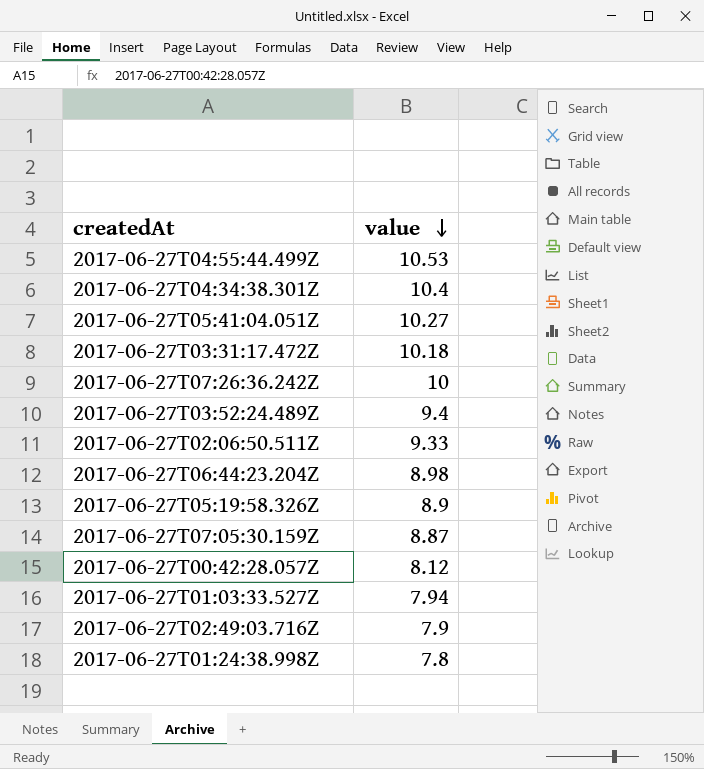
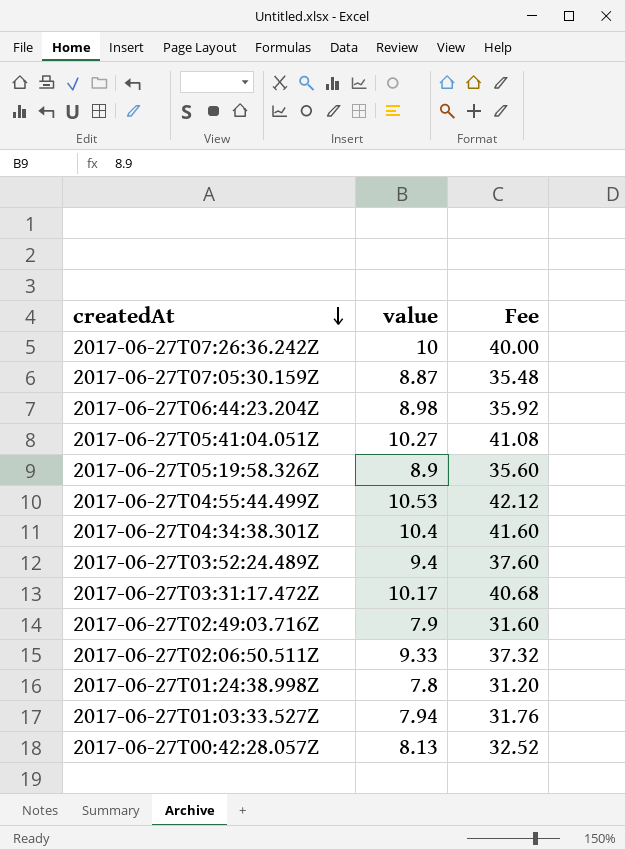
row order: value descending -> createdAt descending
column Fee | formula: none -> [value] * 4
2017-06-27T03:31:17.472Z | value: 10.18 -> 10.17
2017-06-27T00:42:28.057Z | value: 8.12 -> 8.13

